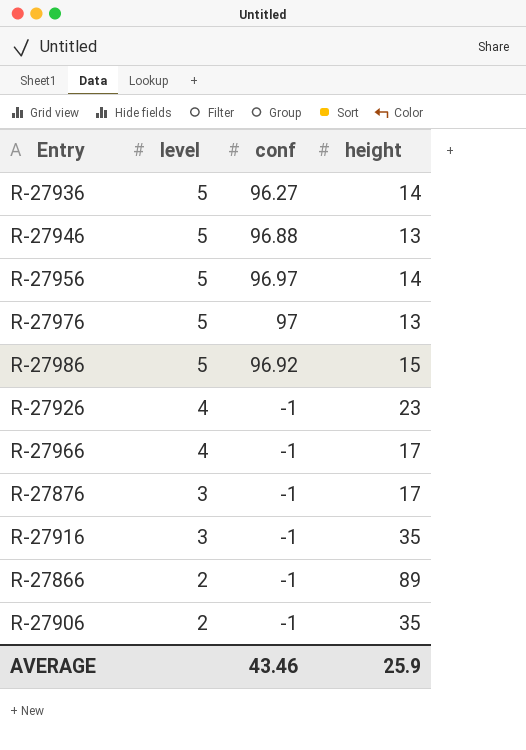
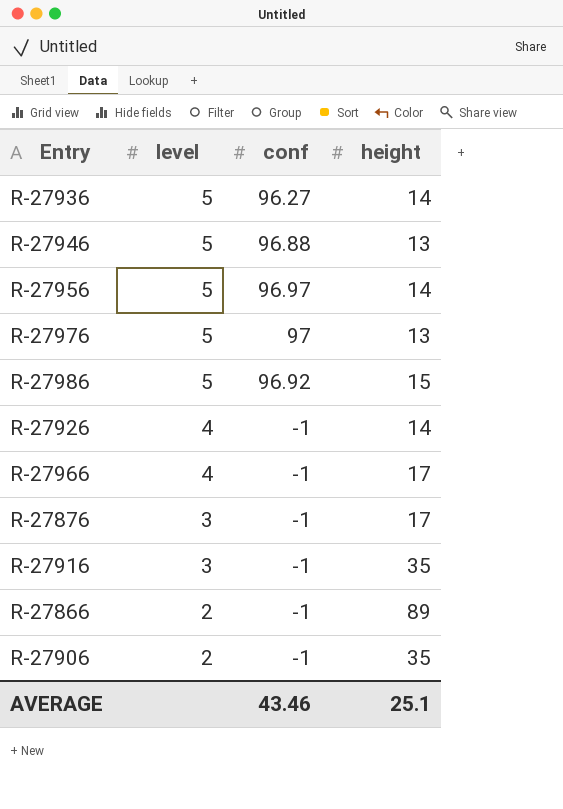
R-27926 | height: 23 -> 14
AVERAGE | height: 25.9 -> 25.1

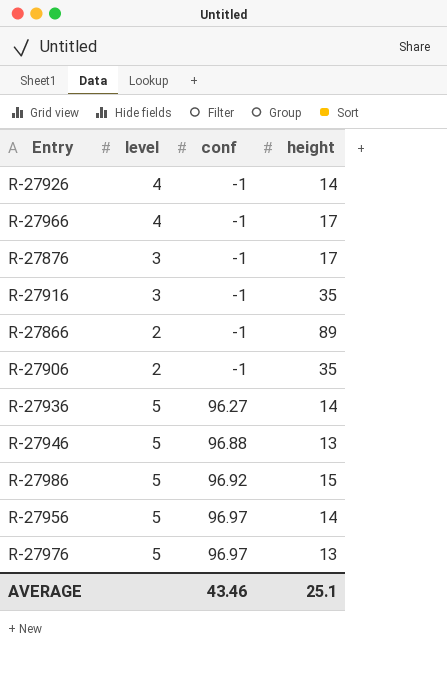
row order: level descending -> conf ascending
R-27976 | conf: 97 -> 96.97

